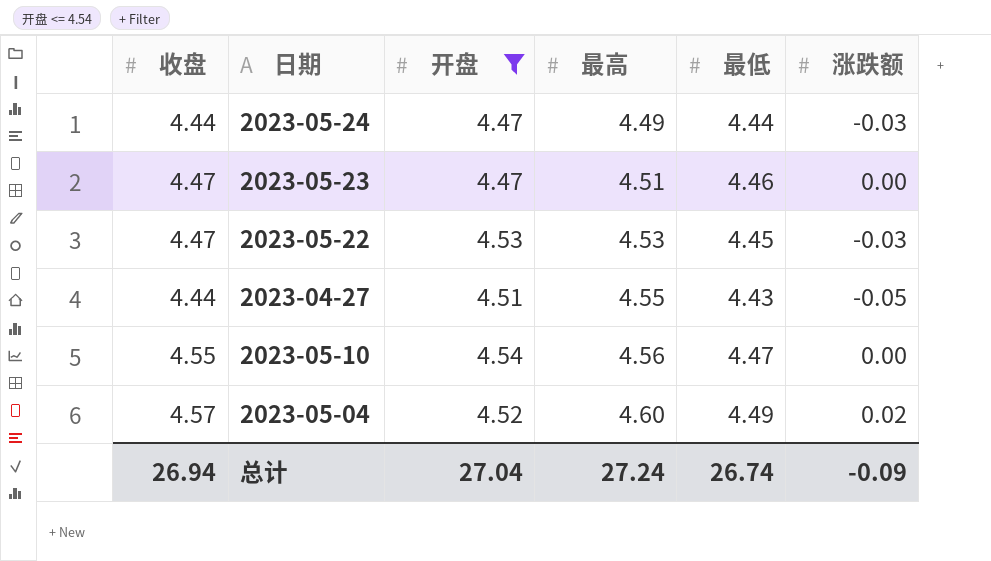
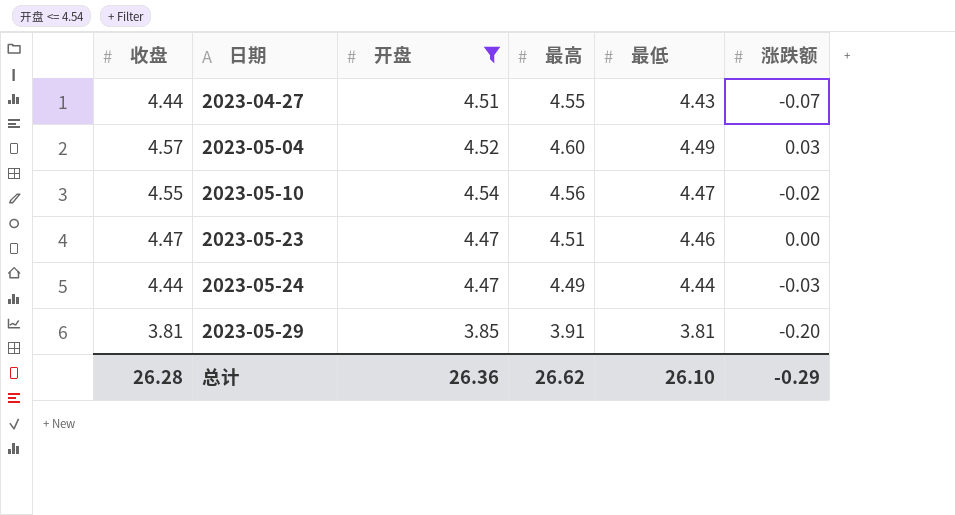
row order: 最高 ascending -> 日期 ascending
row 2023-05-22: 4.47 | 4.53 | 4.53 | 4.45 | -0.03 -> none
2023-04-27 | 涨跌额: -0.05 -> -0.07
2023-05-04 | 涨跌额: 0.02 -> 0.03
2023-05-10 | 涨跌额: 0.00 -> -0.02
row 2023-05-29: none -> 3.81 | 3.85 | 3.91 | 3.81 | -0.20
总计 | 收盘: 26.94 -> 26.28
总计 | 开盘: 27.04 -> 26.36
总计 | 最高: 27.24 -> 26.62
总计 | 最低: 26.74 -> 26.10
总计 | 涨跌额: -0.09 -> -0.29

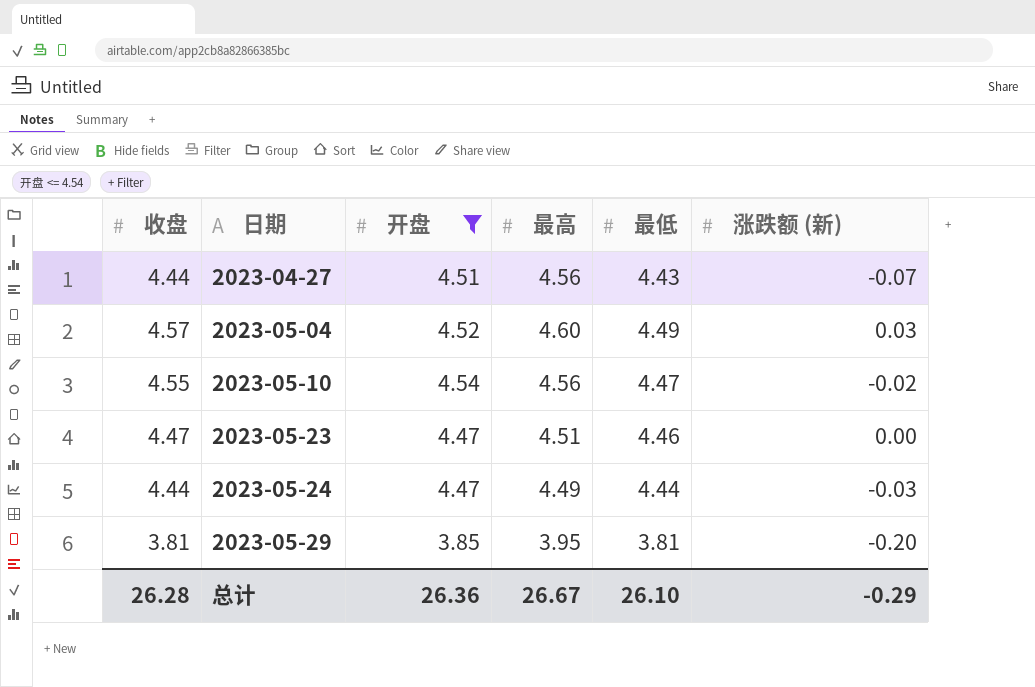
column name: 涨跌额 -> 涨跌额 (新)
2023-04-27 | 最高: 4.55 -> 4.56
2023-05-29 | 最高: 3.91 -> 3.95
总计 | 最高: 26.62 -> 26.67

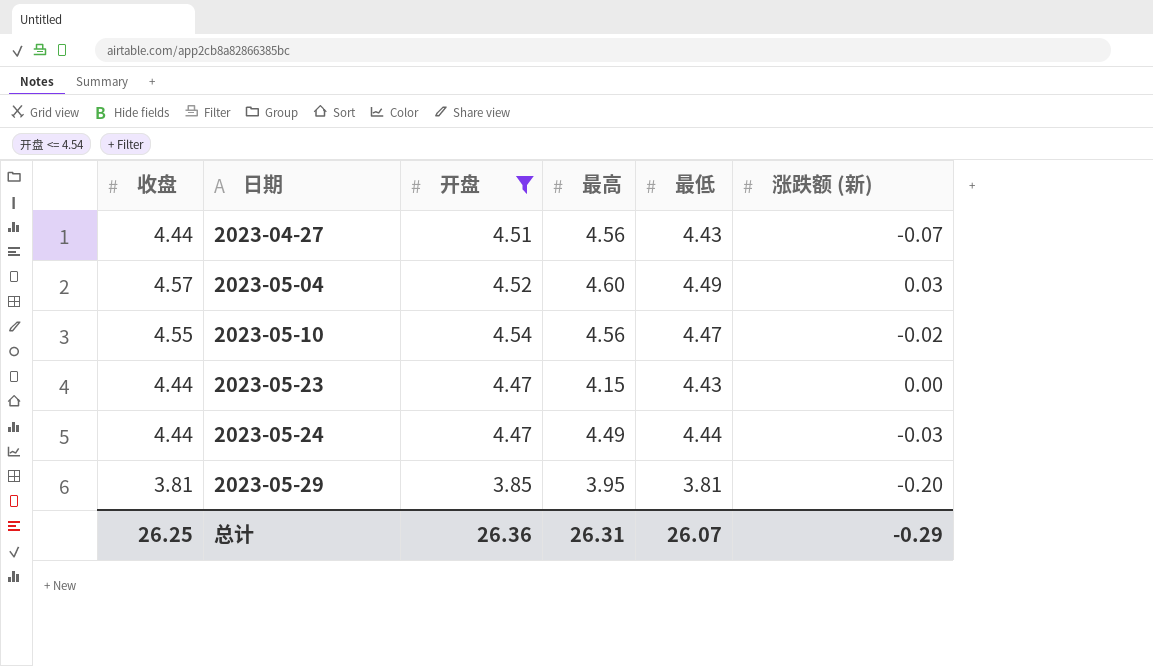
2023-05-23 | 收盘: 4.47 -> 4.44
2023-05-23 | 最高: 4.51 -> 4.15
2023-05-23 | 最低: 4.46 -> 4.43
总计 | 收盘: 26.28 -> 26.25
总计 | 最高: 26.67 -> 26.31
总计 | 最低: 26.10 -> 26.07

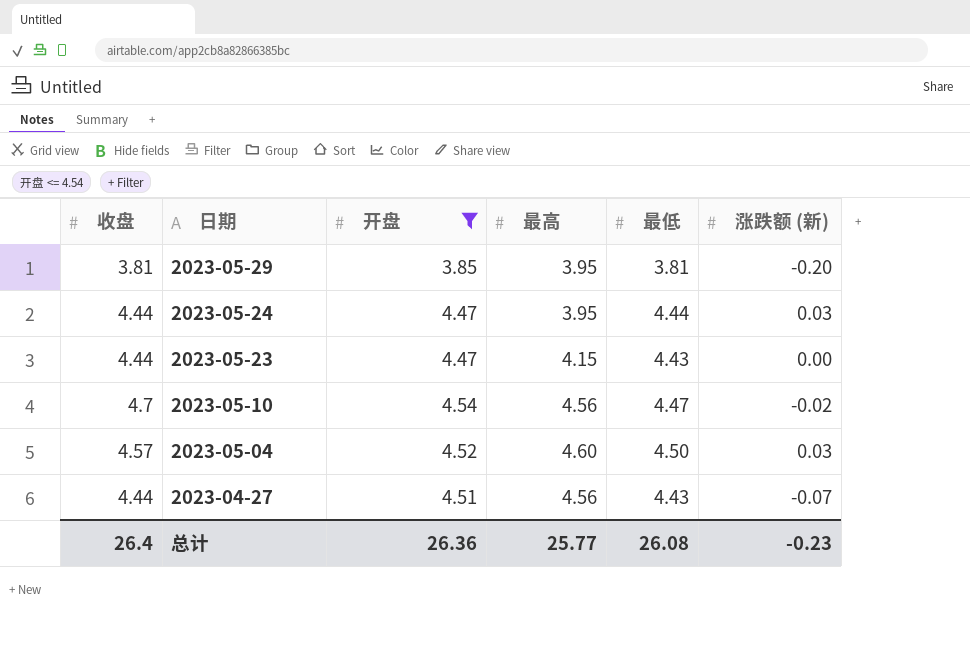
row order: 日期 ascending -> 日期 descending
2023-05-24 | 最高: 4.49 -> 3.95
2023-05-24 | 涨跌额 (新): -0.03 -> 0.03
2023-05-10 | 收盘: 4.55 -> 4.7
2023-05-04 | 最低: 4.49 -> 4.50
总计 | 收盘: 26.25 -> 26.4
总计 | 最高: 26.31 -> 25.77
总计 | 最低: 26.07 -> 26.08
总计 | 涨跌额 (新): -0.29 -> -0.23

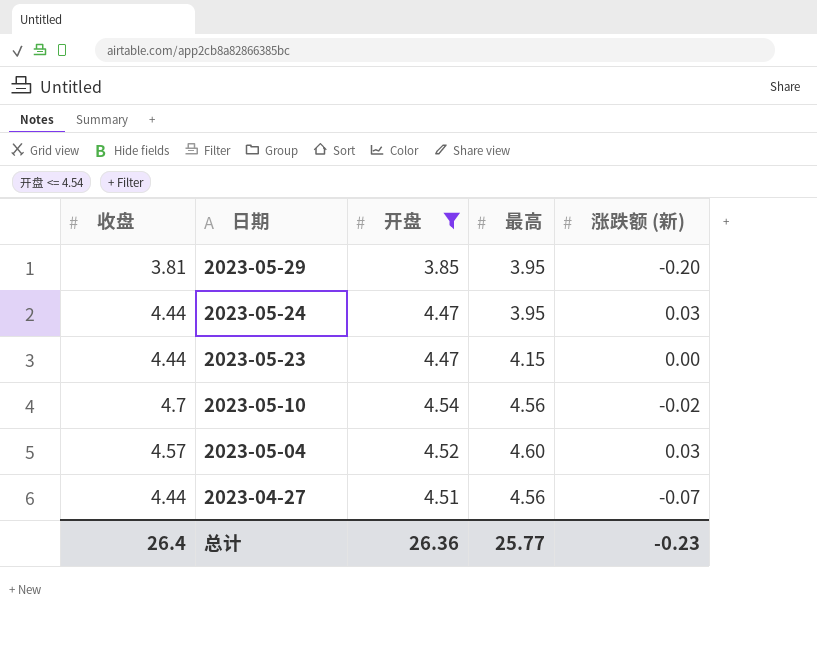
column 最低 | position: 5 -> none

